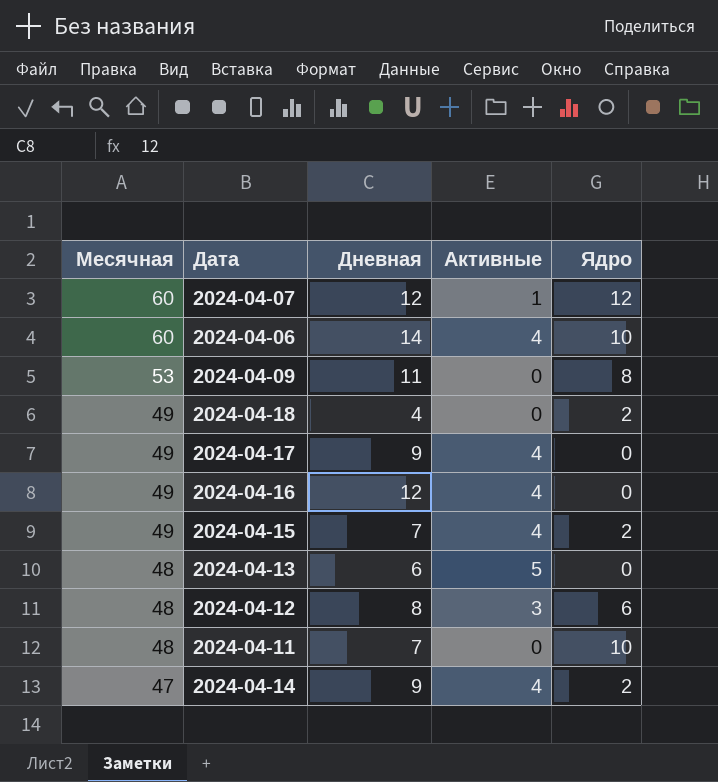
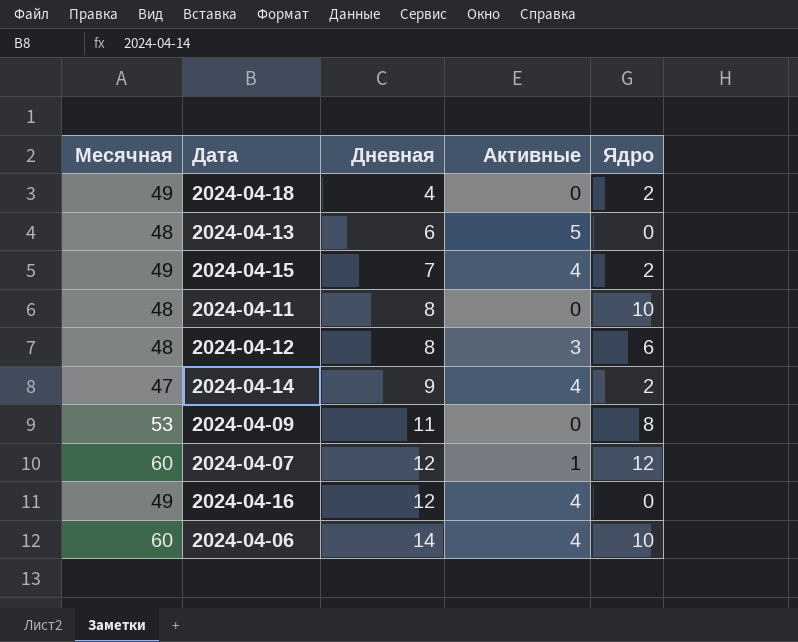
row order: Месячная descending -> Дневная ascending
row 2024-04-17: 49 | 9 | 4 | 0 -> none
2024-04-11 | Дневная: 7 -> 8

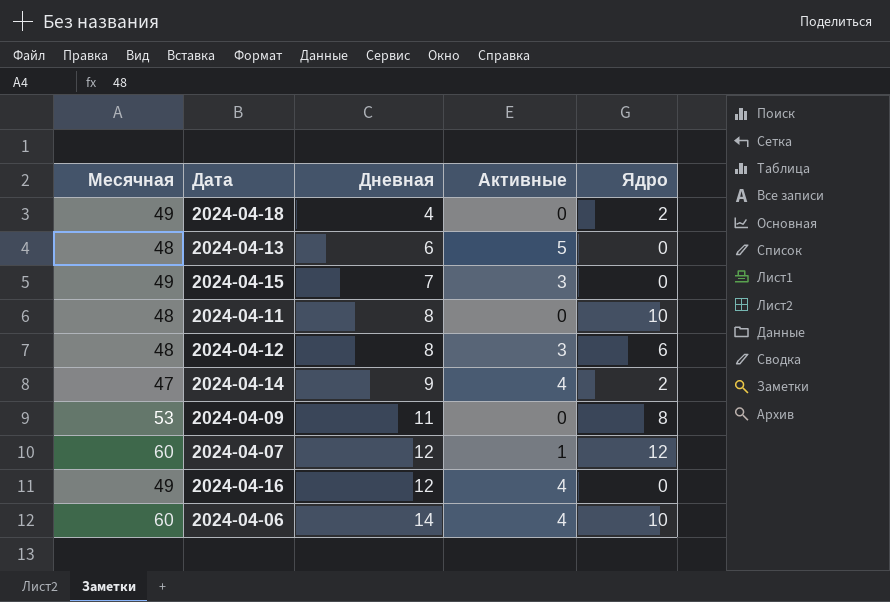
2024-04-15 | Активные: 4 -> 3
2024-04-15 | Ядро: 2 -> 0

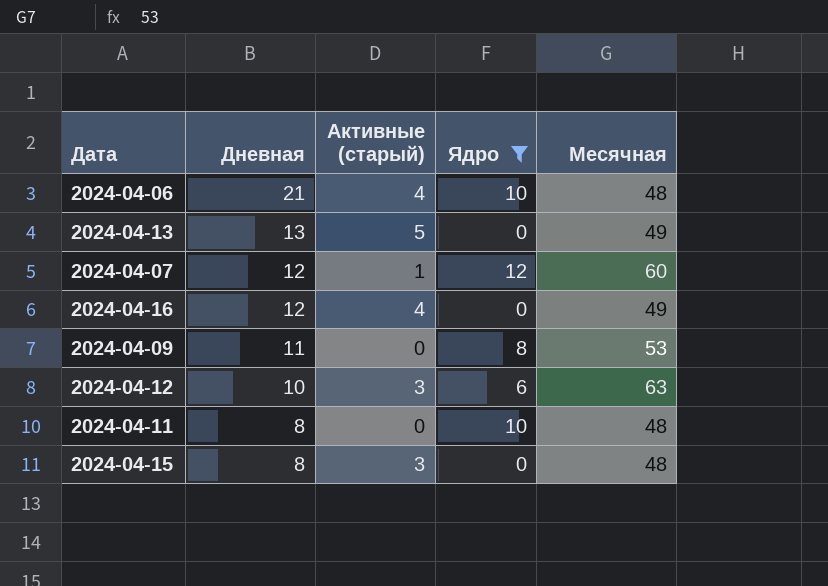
filter: none -> Ядро != 2
row order: Дневная ascending -> Дневная descending
column name: Активные -> Активные (старый)
column Месячная | position: 1 -> 5
2024-04-06 | Дневная: 14 -> 21
2024-04-06 | Месячная: 60 -> 48
2024-04-13 | Дневная: 6 -> 13
2024-04-13 | Месячная: 48 -> 49
2024-04-12 | Дневная: 8 -> 10
2024-04-12 | Месячная: 48 -> 63
2024-04-15 | Дневная: 7 -> 8
2024-04-15 | Месячная: 49 -> 48

